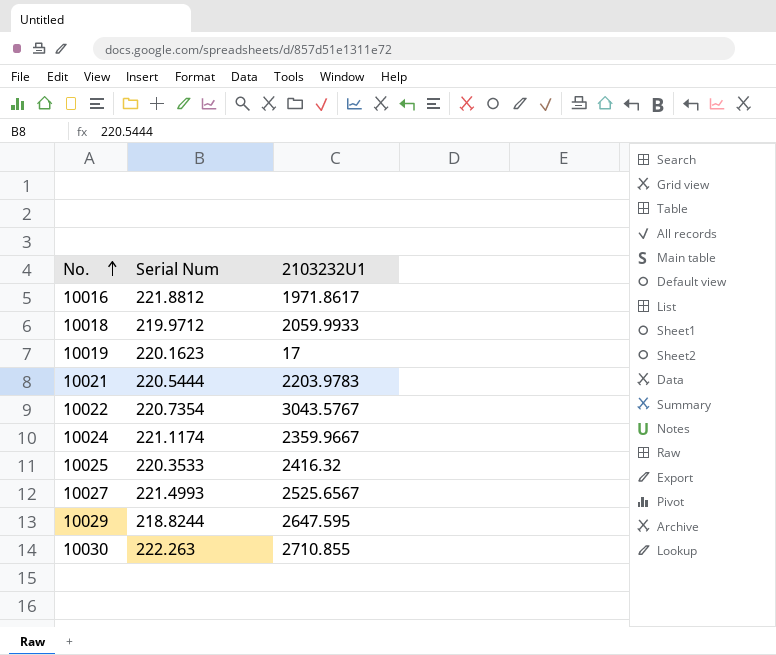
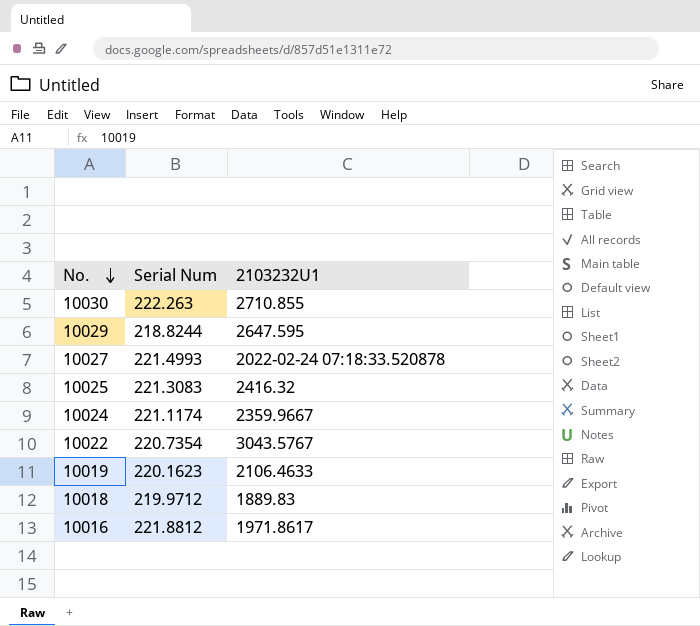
row order: No. ascending -> No. descending
row 10021: 220.5444 | 2203.9783 -> none
10027 | 2103232U1: 2525.6567 -> 2022-02-24 07:18:33.520878
10025 | Serial Num: 220.3533 -> 221.3083
10019 | 2103232U1: 17 -> 2106.4633
10018 | 2103232U1: 2059.9933 -> 1889.83

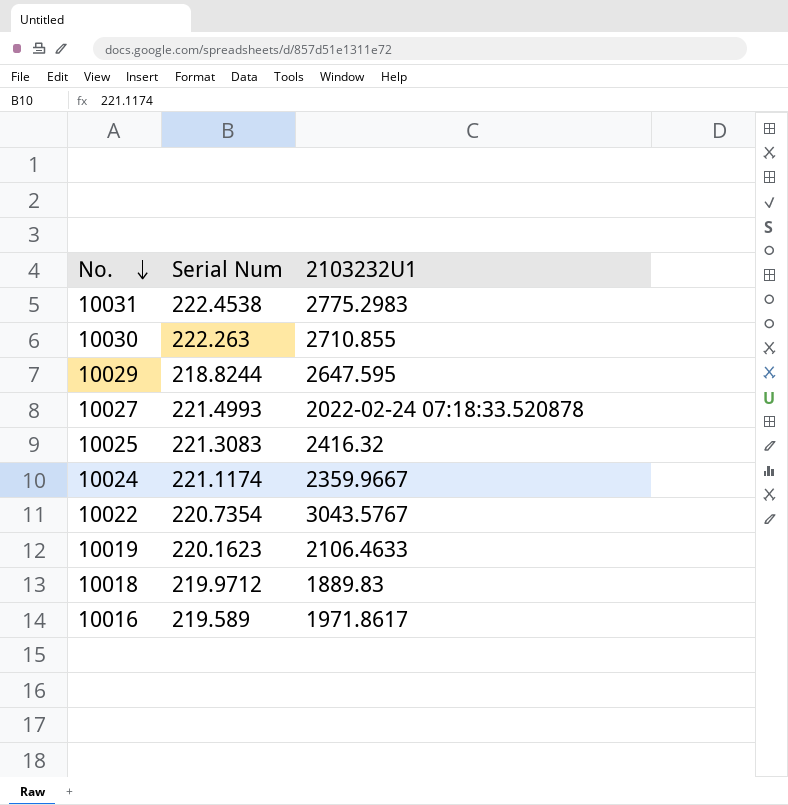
row 10031: none -> 222.4538 | 2775.2983
10016 | Serial Num: 221.8812 -> 219.589

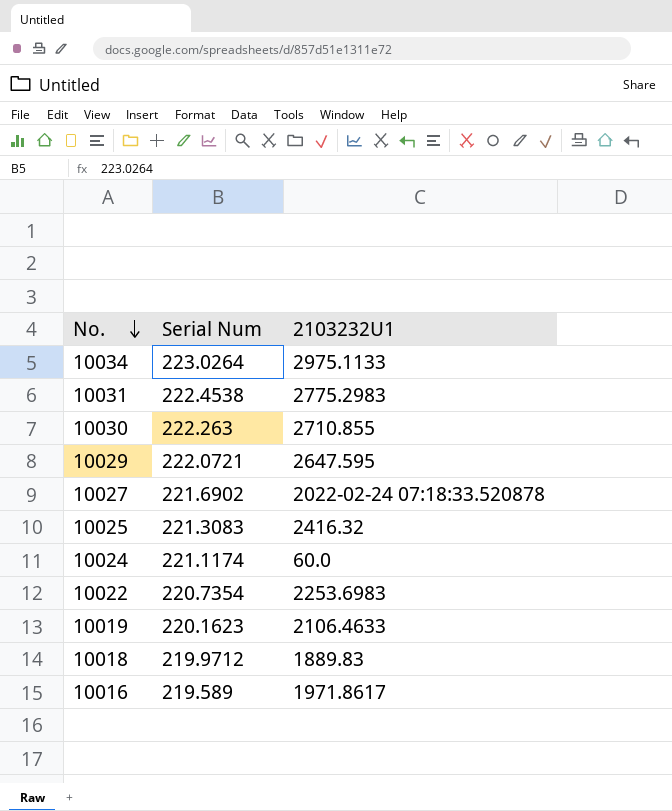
row 10034: none -> 223.0264 | 2975.1133
10029 | Serial Num: 218.8244 -> 222.0721
10027 | Serial Num: 221.4993 -> 221.6902
10024 | 2103232U1: 2359.9667 -> 60.0
10022 | 2103232U1: 3043.5767 -> 2253.6983

